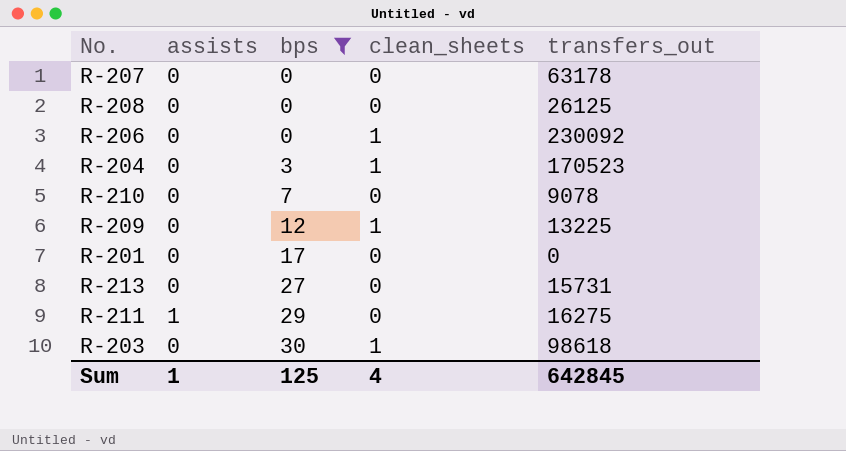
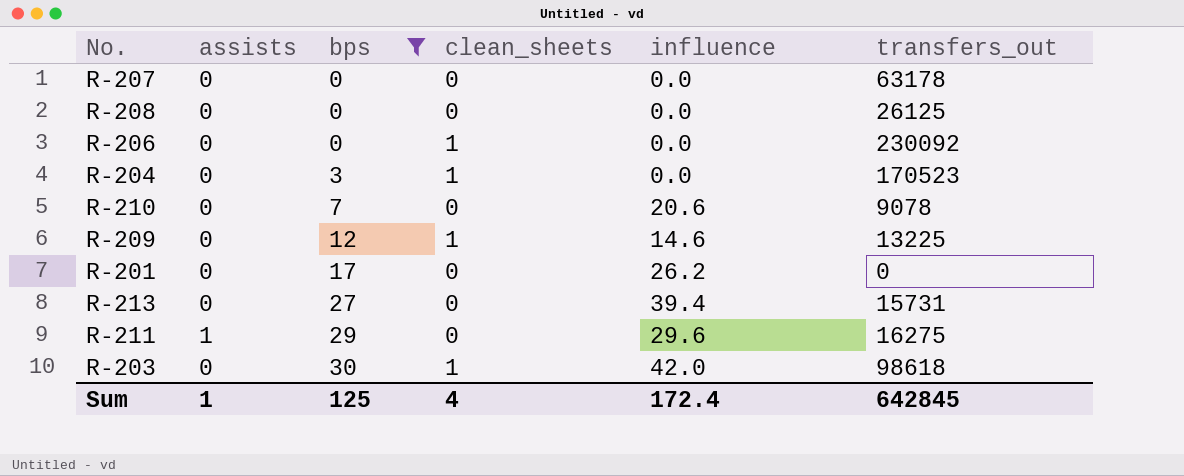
column influence | position: none -> 5

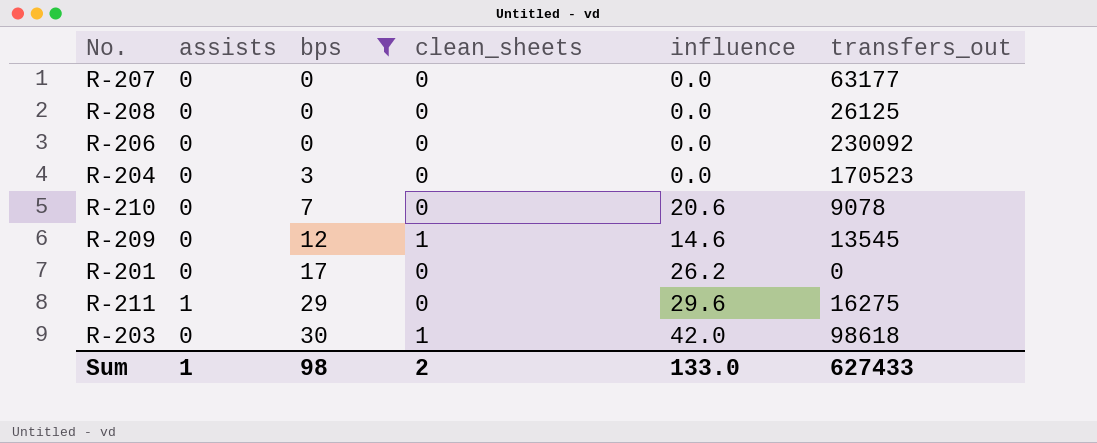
row R-213: 0 | 27 | 0 | 39.4 | 15731 -> none
R-207 | transfers_out: 63178 -> 63177
R-206 | clean_sheets: 1 -> 0
R-204 | clean_sheets: 1 -> 0
R-209 | transfers_out: 13225 -> 13545
Sum | bps: 125 -> 98
Sum | clean_sheets: 4 -> 2
Sum | influence: 172.4 -> 133.0
Sum | transfers_out: 642845 -> 627433

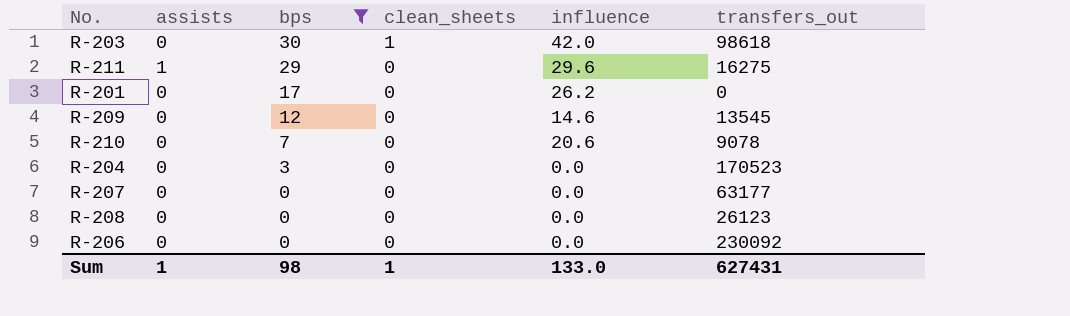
row order: bps ascending -> bps descending
R-209 | clean_sheets: 1 -> 0
R-208 | transfers_out: 26125 -> 26123
Sum | clean_sheets: 2 -> 1
Sum | transfers_out: 627433 -> 627431

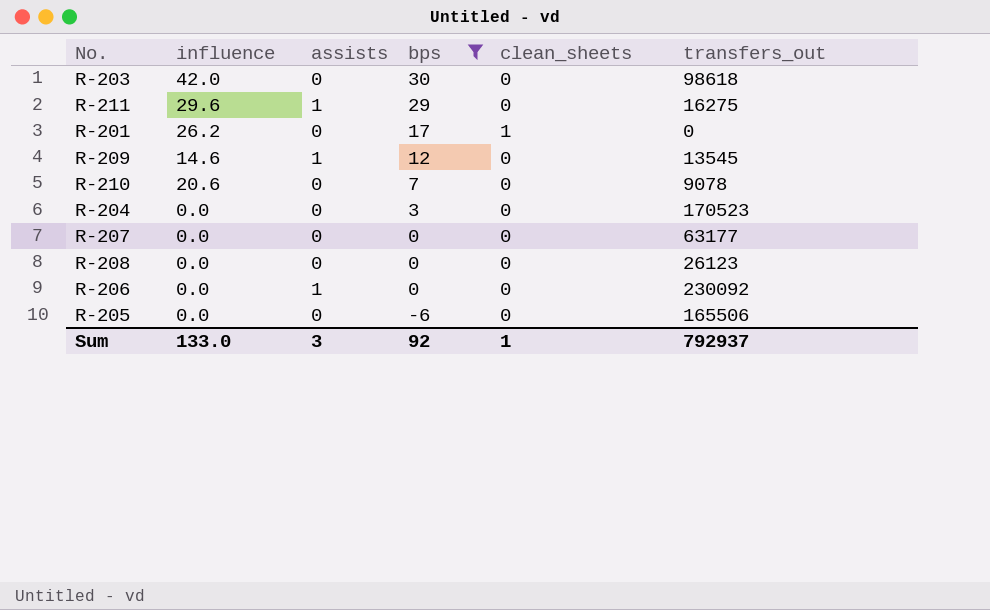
column influence | position: 5 -> 2
R-203 | clean_sheets: 1 -> 0
R-201 | clean_sheets: 0 -> 1
R-209 | assists: 0 -> 1
R-206 | assists: 0 -> 1
row R-205: none -> 0.0 | 0 | -6 | 0 | 165506
Sum | assists: 1 -> 3
Sum | bps: 98 -> 92
Sum | transfers_out: 627431 -> 792937

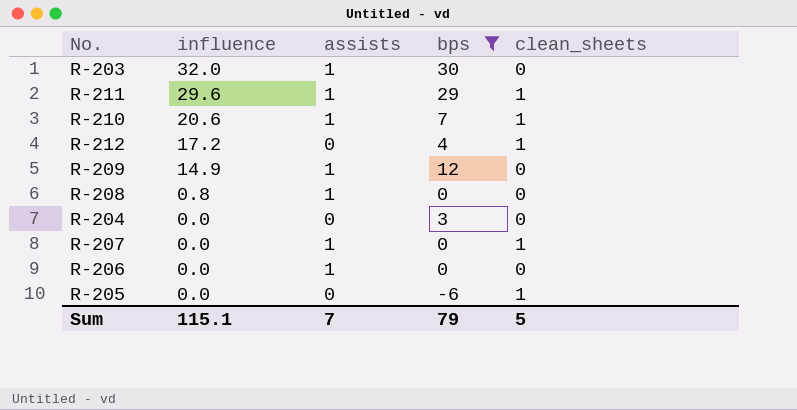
row order: bps descending -> influence descending
column transfers_out | position: 6 -> none
row R-201: 26.2 | 0 | 17 | 1 | 0 -> none
R-203 | influence: 42.0 -> 32.0
R-203 | assists: 0 -> 1
R-211 | clean_sheets: 0 -> 1
R-210 | assists: 0 -> 1
R-210 | clean_sheets: 0 -> 1
row R-212: none -> 17.2 | 0 | 4 | 1
R-209 | influence: 14.6 -> 14.9
R-208 | influence: 0.0 -> 0.8
R-208 | assists: 0 -> 1
R-207 | assists: 0 -> 1
R-207 | clean_sheets: 0 -> 1
R-205 | clean_sheets: 0 -> 1
Sum | influence: 133.0 -> 115.1
Sum | assists: 3 -> 7
Sum | bps: 92 -> 79
Sum | clean_sheets: 1 -> 5

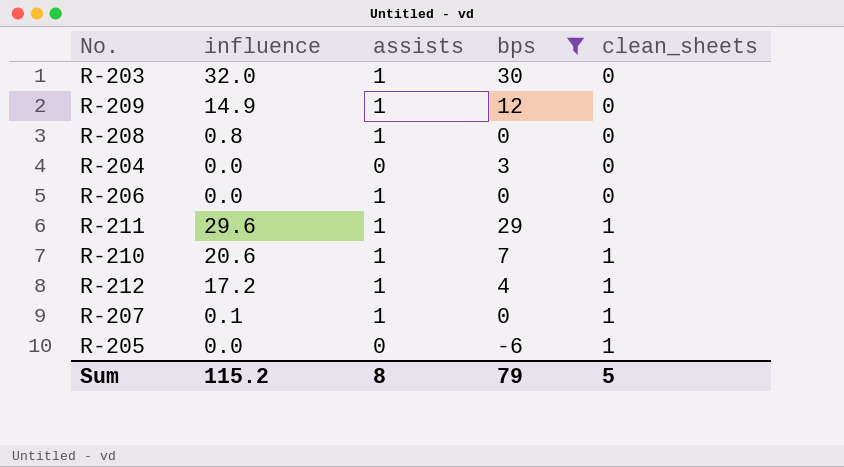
row order: influence descending -> clean_sheets ascending
R-212 | assists: 0 -> 1
R-207 | influence: 0.0 -> 0.1
Sum | influence: 115.1 -> 115.2
Sum | assists: 7 -> 8

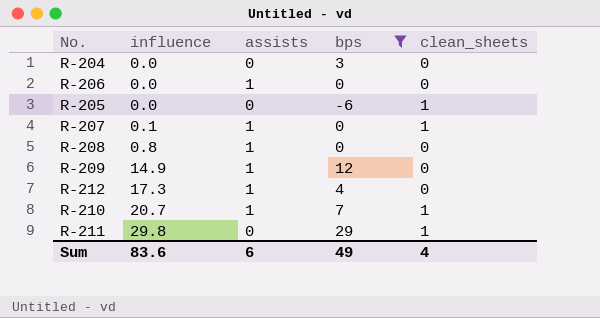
row order: clean_sheets ascending -> influence ascending
row R-203: 32.0 | 1 | 30 | 0 -> none
R-212 | influence: 17.2 -> 17.3
R-212 | clean_sheets: 1 -> 0
R-210 | influence: 20.6 -> 20.7
R-211 | influence: 29.6 -> 29.8
R-211 | assists: 1 -> 0
Sum | influence: 115.2 -> 83.6
Sum | assists: 8 -> 6
Sum | bps: 79 -> 49
Sum | clean_sheets: 5 -> 4

